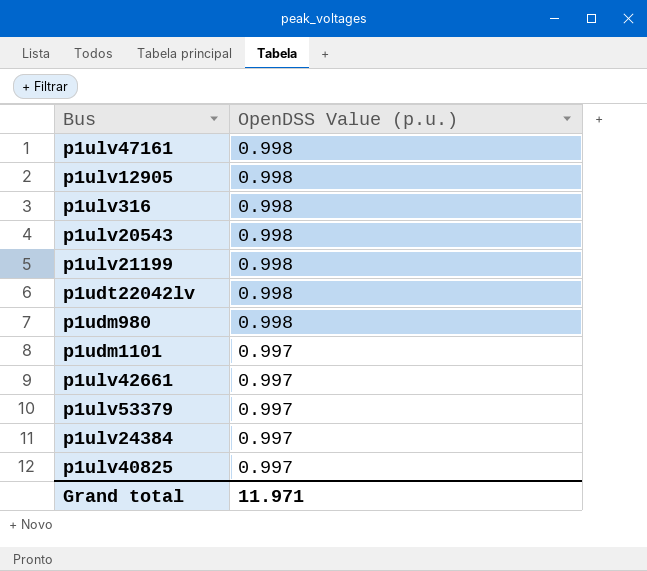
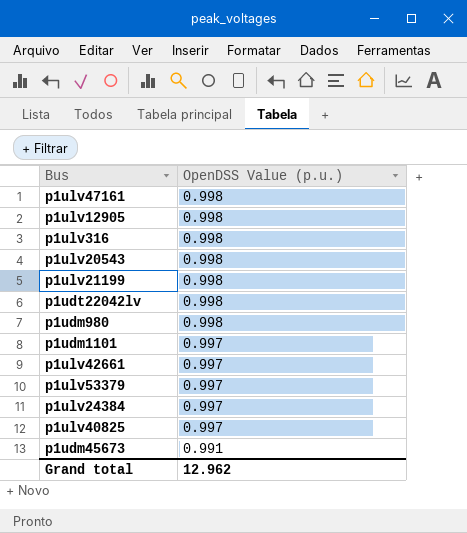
row p1udm45673: none -> 0.991
Grand total | OpenDSS Value (p.u.): 11.971 -> 12.962

